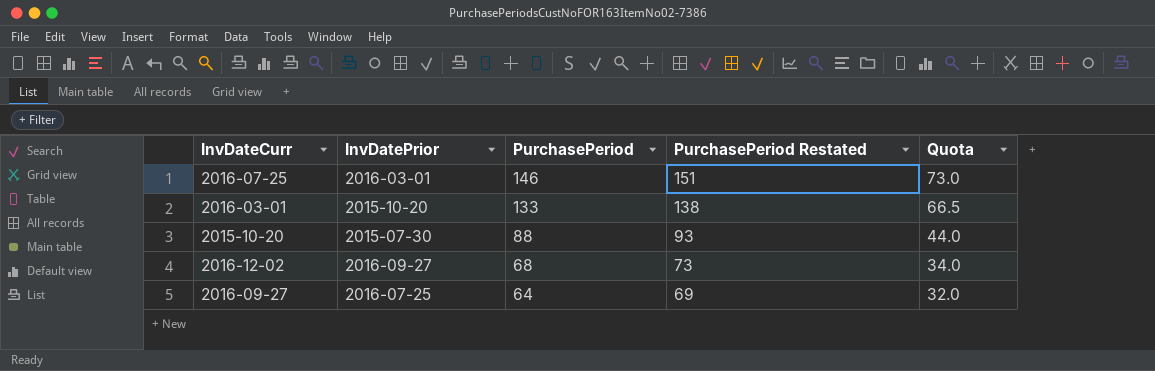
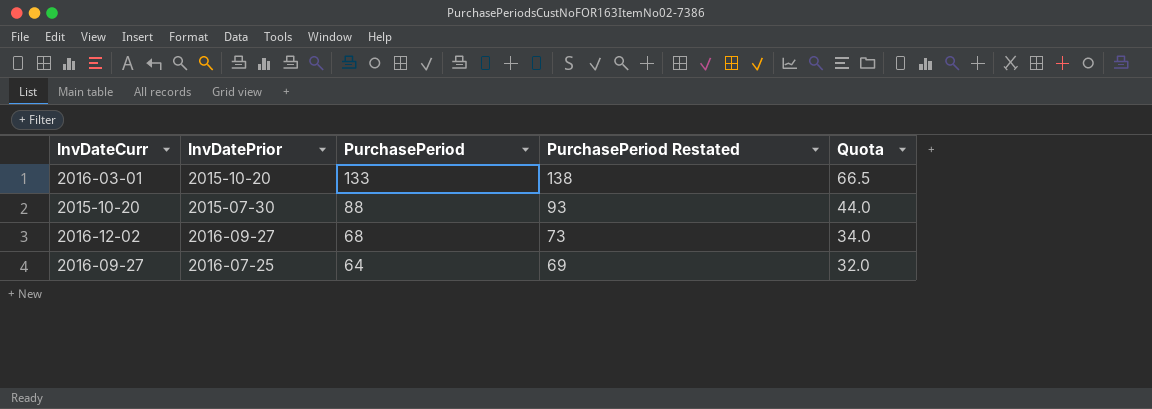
row 2016-07-25: 2016-03-01 | 146 | 151 | 73.0 -> none

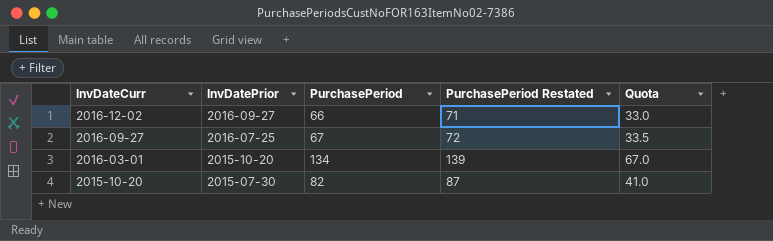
row order: PurchasePeriod descending -> InvDateCurr descending
2016-12-02 | PurchasePeriod: 68 -> 66
2016-12-02 | PurchasePeriod Restated: 73 -> 71
2016-12-02 | Quota: 34.0 -> 33.0
2016-09-27 | PurchasePeriod: 64 -> 67
2016-09-27 | PurchasePeriod Restated: 69 -> 72
2016-09-27 | Quota: 32.0 -> 33.5
2016-03-01 | PurchasePeriod: 133 -> 134
2016-03-01 | PurchasePeriod Restated: 138 -> 139
2016-03-01 | Quota: 66.5 -> 67.0
2015-10-20 | PurchasePeriod: 88 -> 82
2015-10-20 | PurchasePeriod Restated: 93 -> 87
2015-10-20 | Quota: 44.0 -> 41.0

